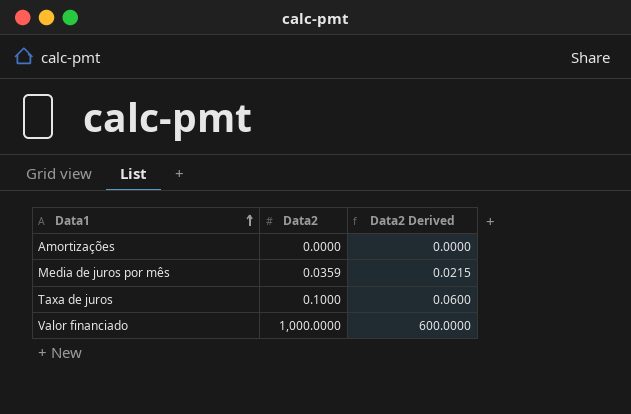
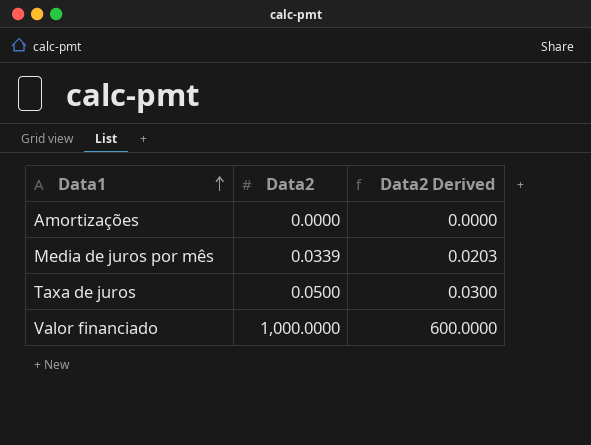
Media de juros por mês | Data2: 0.0359 -> 0.0339
Media de juros por mês | Data2 Derived: 0.0215 -> 0.0203
Taxa de juros | Data2: 0.1000 -> 0.0500
Taxa de juros | Data2 Derived: 0.0600 -> 0.0300

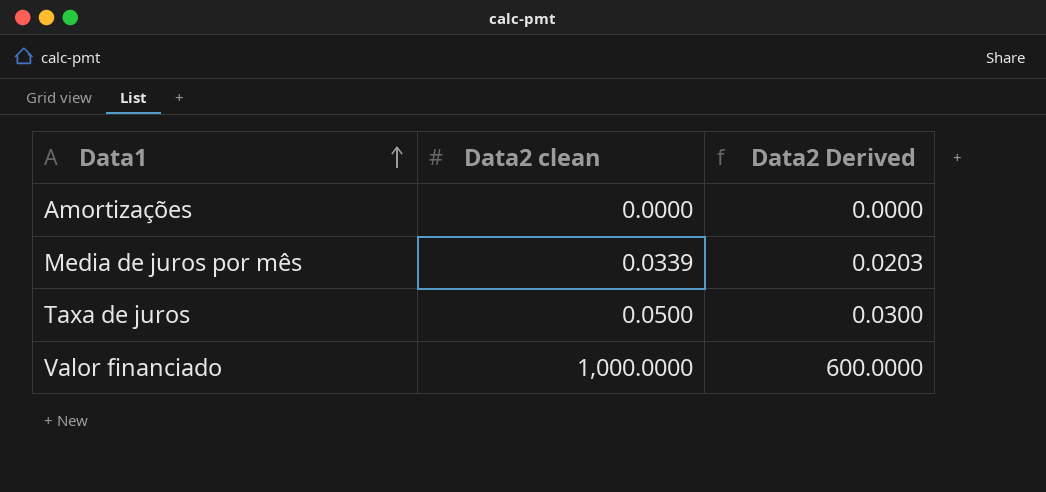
column name: Data2 -> Data2 clean

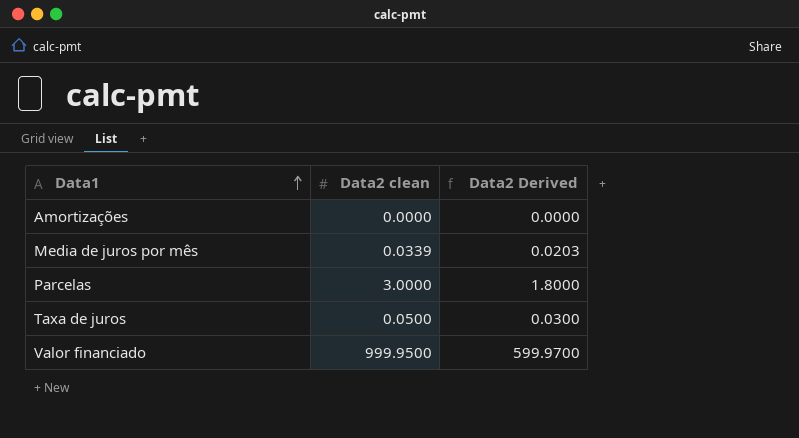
row Parcelas: none -> 3.0000 | 1.8000
Valor financiado | Data2 clean: 1,000.0000 -> 999.9500
Valor financiado | Data2 Derived: 600.0000 -> 599.9700

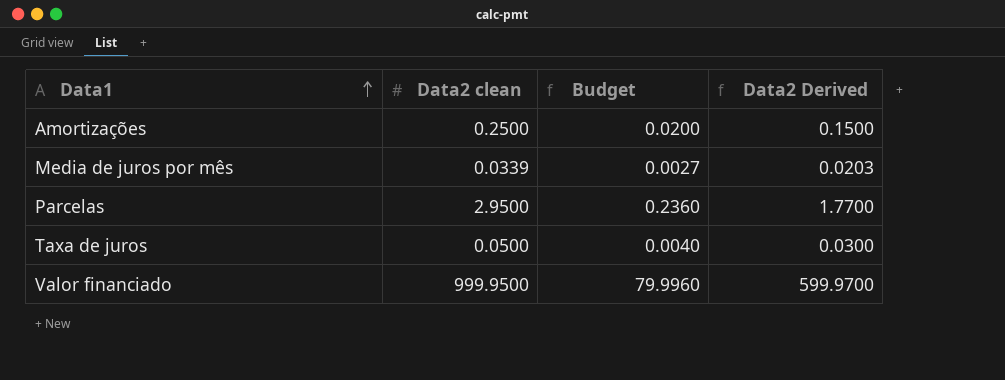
column Budget | formula: none -> [Data2 clean] * 0.08
Amortizações | Data2 clean: 0.0000 -> 0.2500
Amortizações | Data2 Derived: 0.0000 -> 0.1500
Parcelas | Data2 clean: 3.0000 -> 2.9500
Parcelas | Data2 Derived: 1.8000 -> 1.7700

